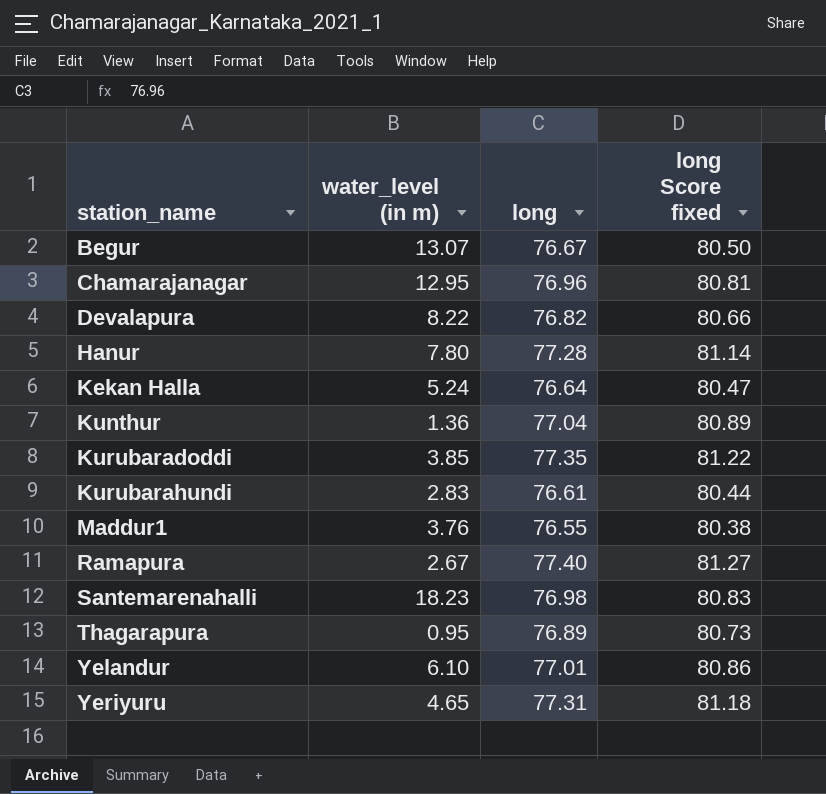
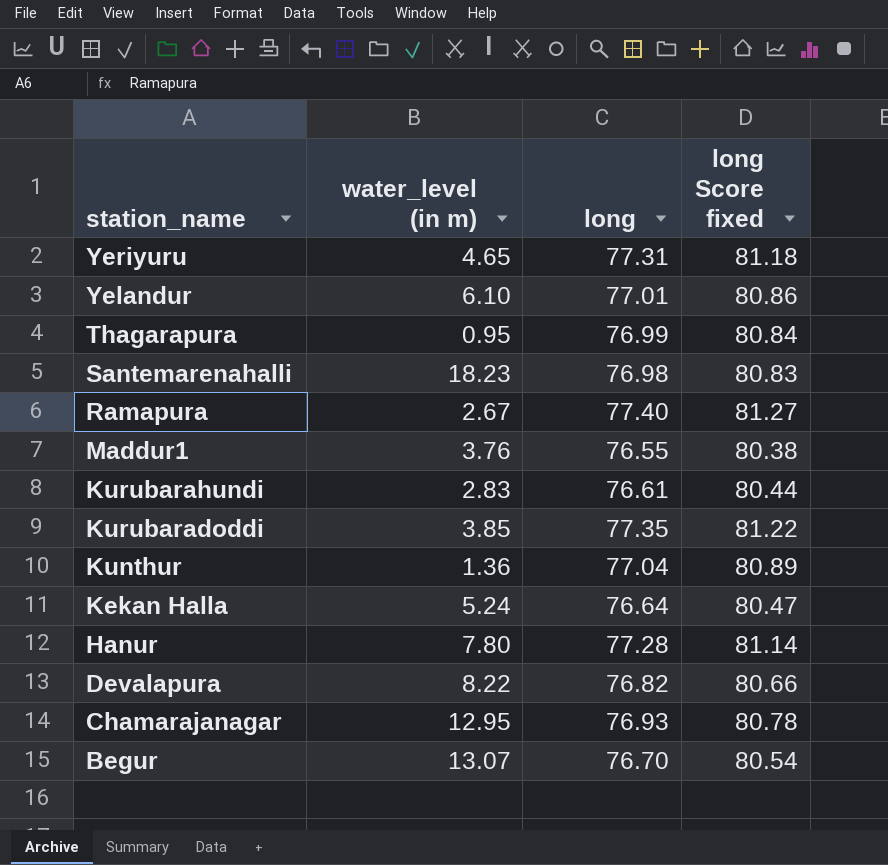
row order: station_name ascending -> station_name descending
Thagarapura | long: 76.89 -> 76.99
Thagarapura | long Score fixed: 80.73 -> 80.84
Chamarajanagar | long: 76.96 -> 76.93
Chamarajanagar | long Score fixed: 80.81 -> 80.78
Begur | long: 76.67 -> 76.70
Begur | long Score fixed: 80.50 -> 80.54

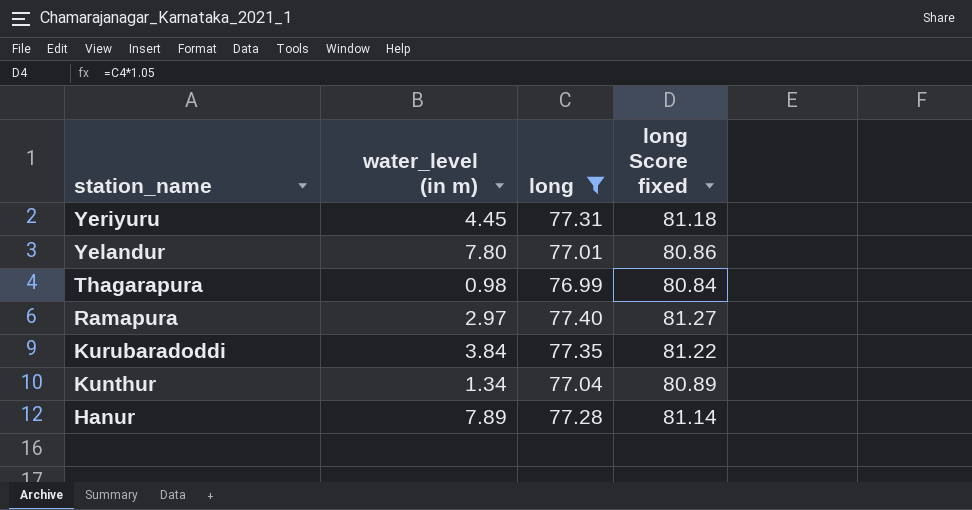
filter: none -> long >= 76.99
Yeriyuru | water_level (in m): 4.65 -> 4.45
Yelandur | water_level (in m): 6.10 -> 7.80
Thagarapura | water_level (in m): 0.95 -> 0.98
Ramapura | water_level (in m): 2.67 -> 2.97
Kurubaradoddi | water_level (in m): 3.85 -> 3.84
Kunthur | water_level (in m): 1.36 -> 1.34
Hanur | water_level (in m): 7.80 -> 7.89

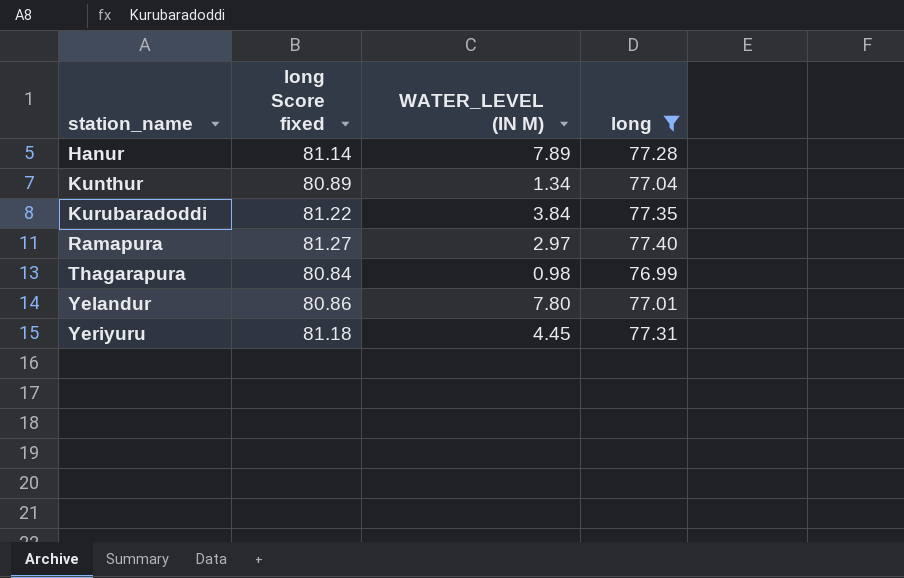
row order: station_name descending -> station_name ascending
column long Score fixed | position: 4 -> 2
column name: water_level (in m) -> WATER_LEVEL (IN M)

